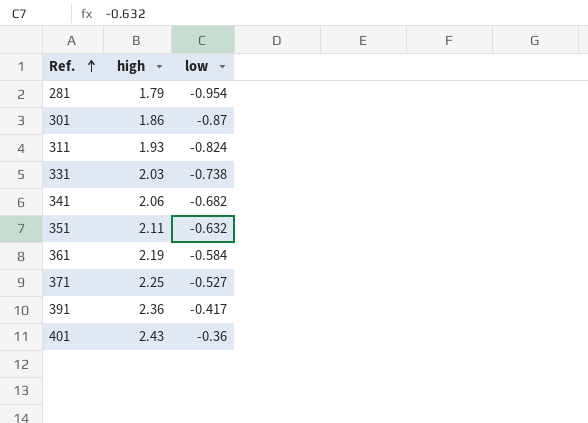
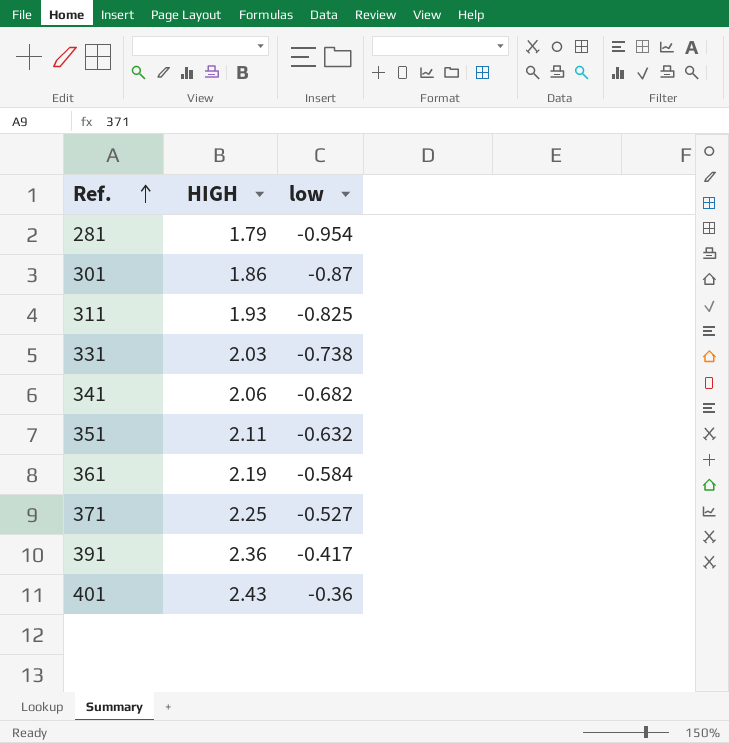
column name: high -> HIGH
311 | low: -0.824 -> -0.825

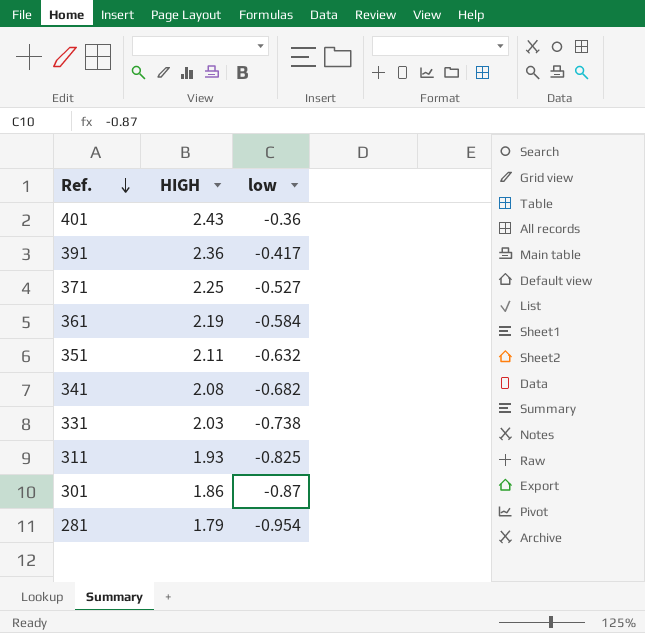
row order: Ref. ascending -> Ref. descending
341 | HIGH: 2.06 -> 2.08

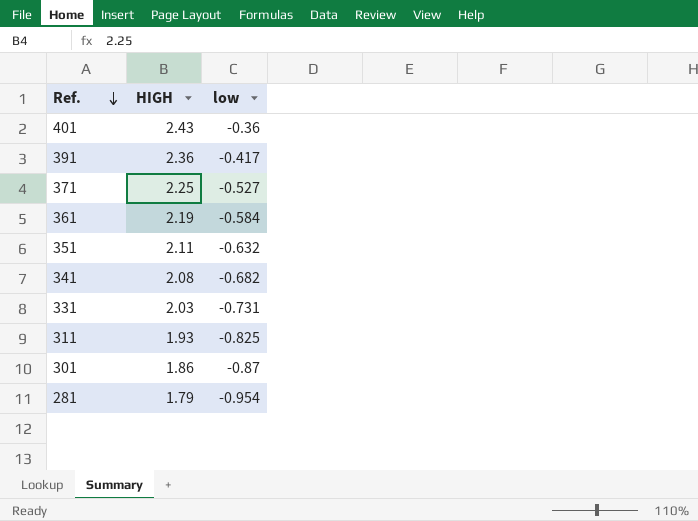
331 | low: -0.738 -> -0.731

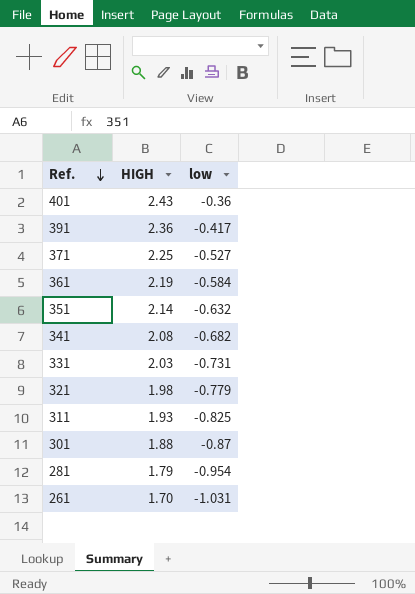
351 | HIGH: 2.11 -> 2.14
row 321: none -> 1.98 | -0.779
301 | HIGH: 1.86 -> 1.88
row 261: none -> 1.70 | -1.031

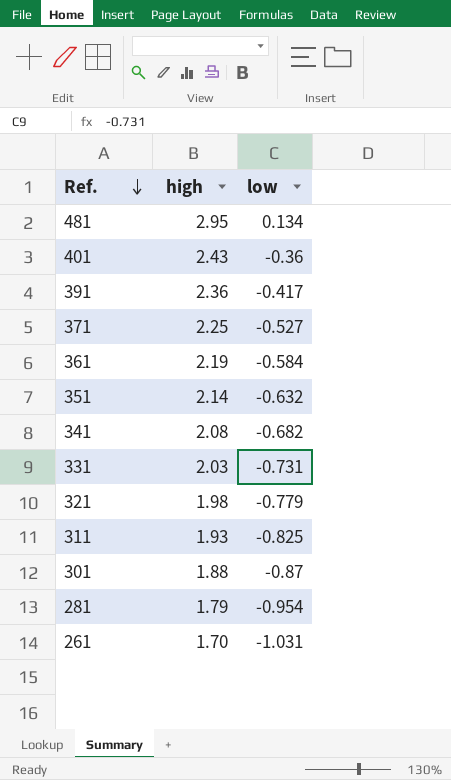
column name: HIGH -> high
row 481: none -> 2.95 | 0.134

